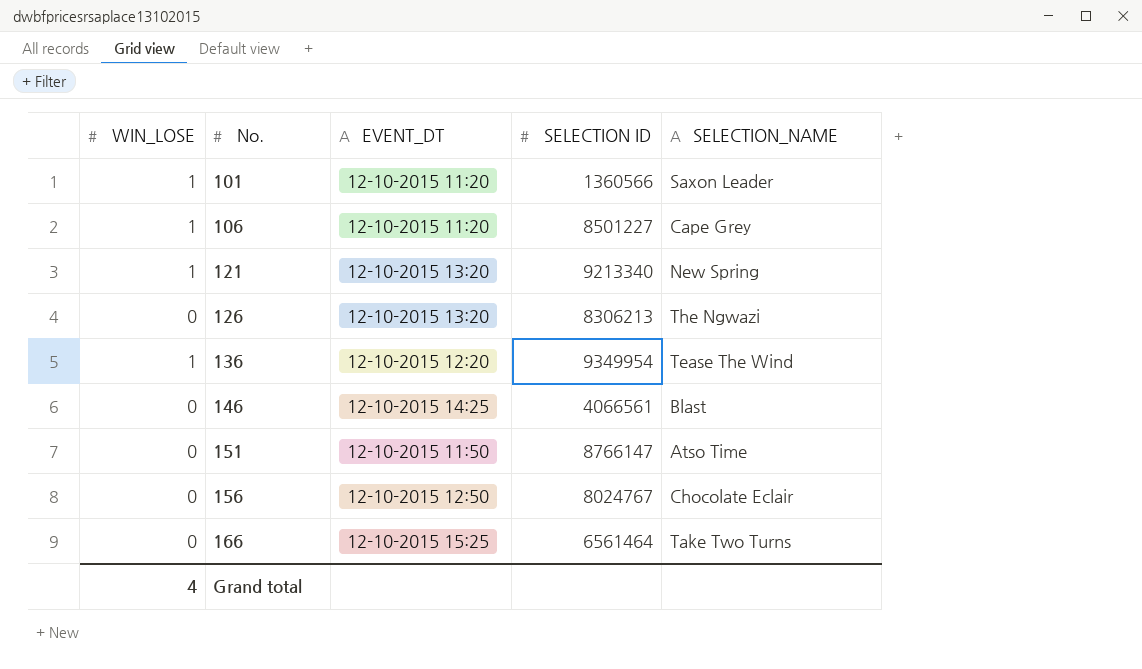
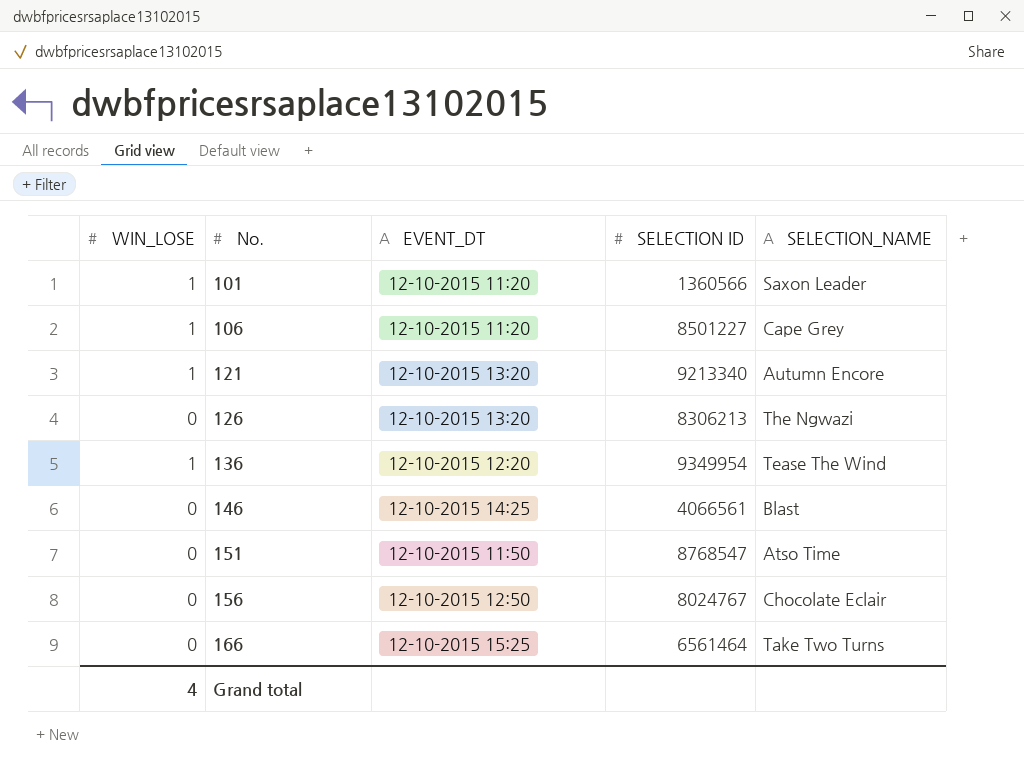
121 | SELECTION_NAME: New Spring -> Autumn Encore
151 | SELECTION ID: 8766147 -> 8768547

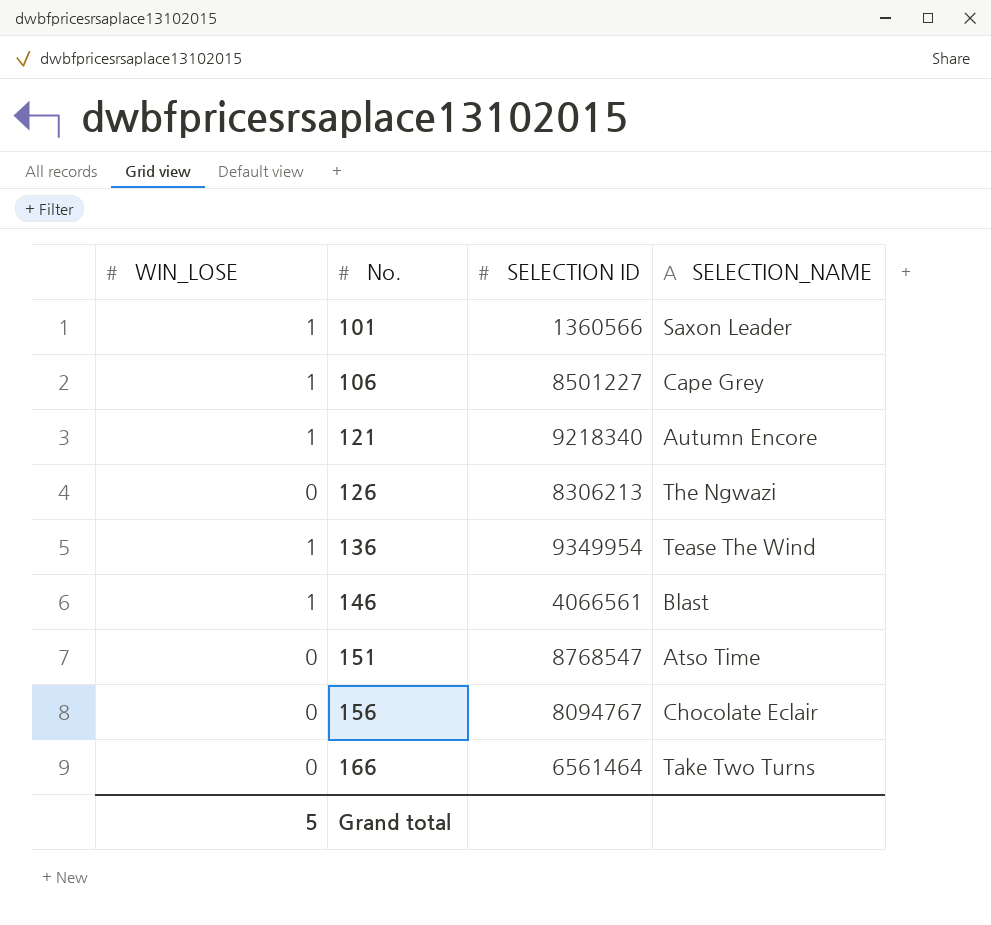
column EVENT_DT | position: 3 -> none
121 | SELECTION ID: 9213340 -> 9218340
146 | WIN_LOSE: 0 -> 1
156 | SELECTION ID: 8024767 -> 8094767
Grand total | WIN_LOSE: 4 -> 5

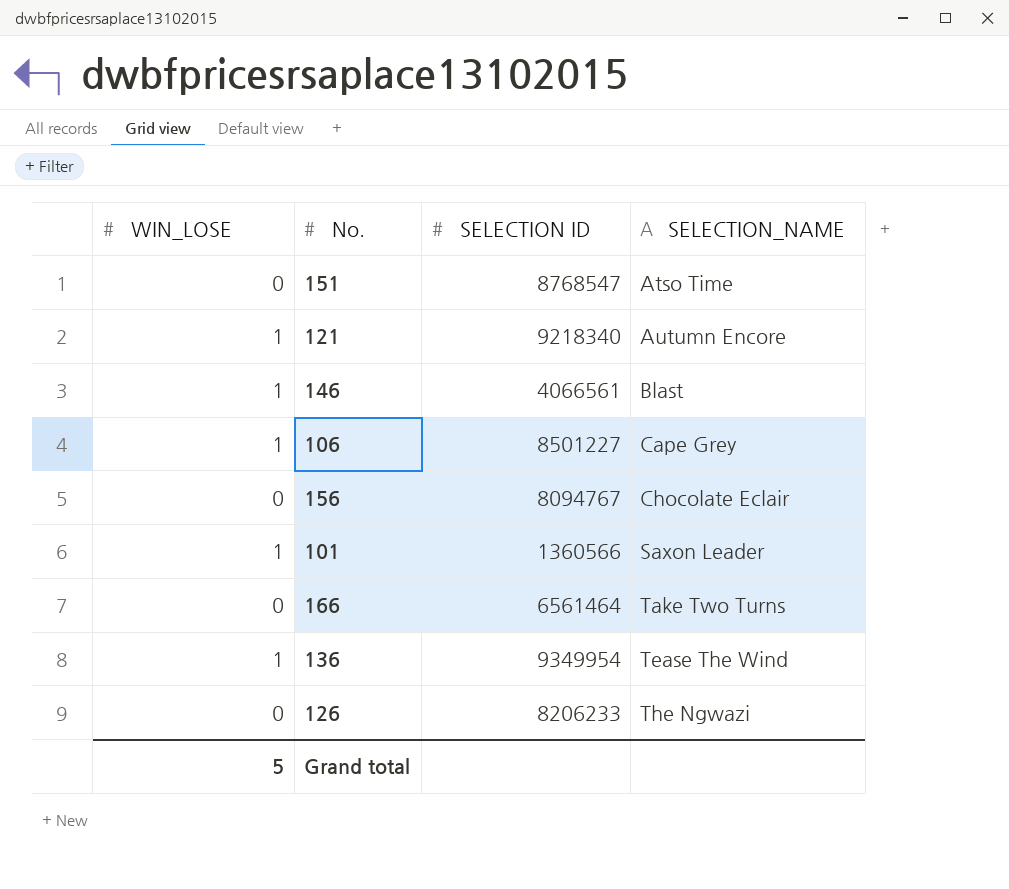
row order: No. ascending -> SELECTION_NAME ascending
126 | SELECTION ID: 8306213 -> 8206233

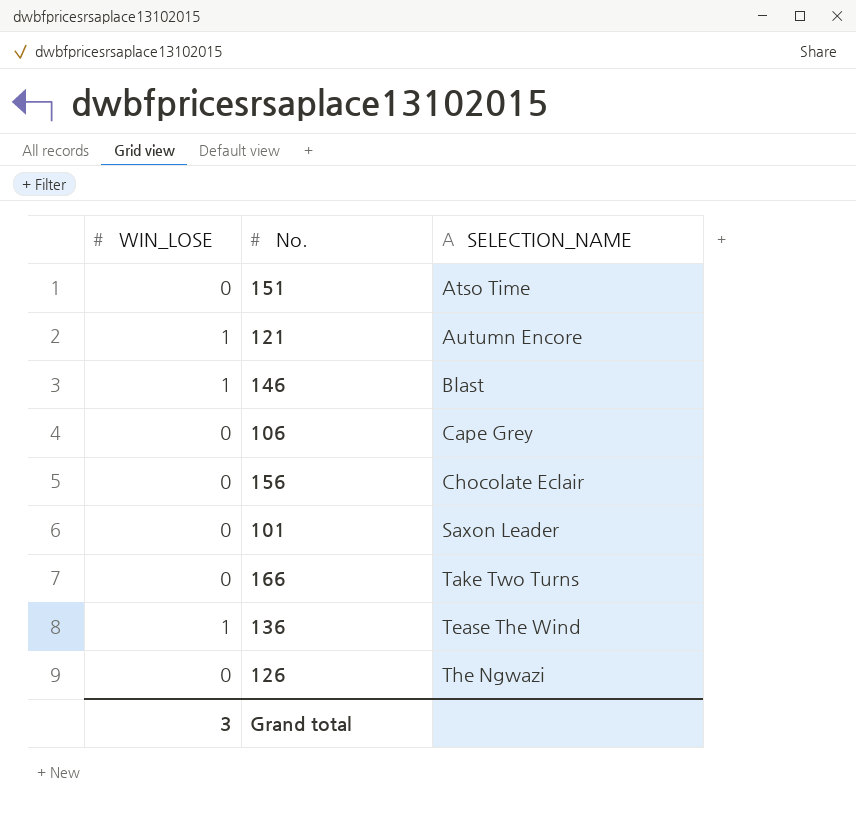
column SELECTION ID | position: 3 -> none
106 | WIN_LOSE: 1 -> 0
101 | WIN_LOSE: 1 -> 0
Grand total | WIN_LOSE: 5 -> 3

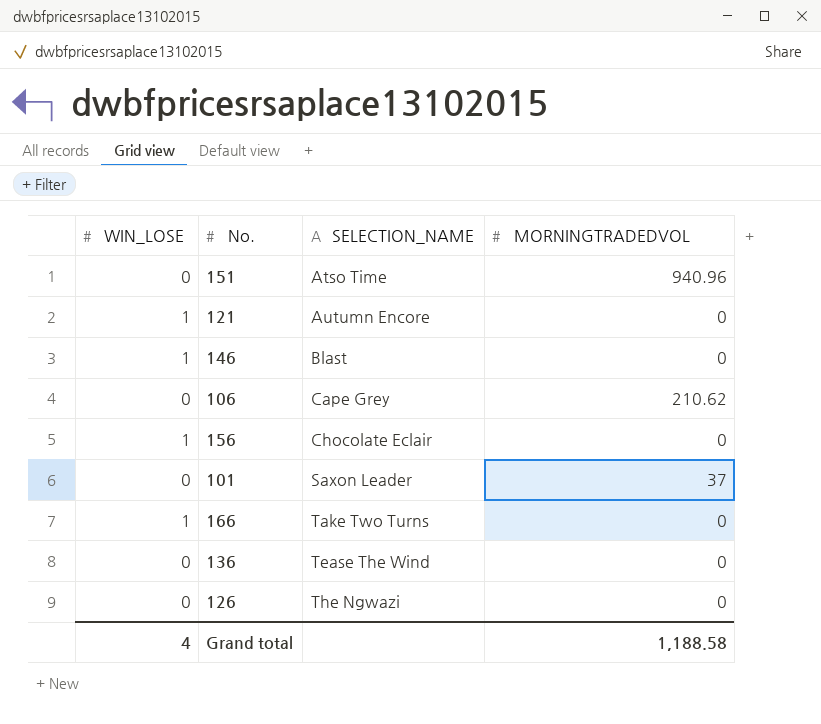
column MORNINGTRADEDVOL | position: none -> 4
156 | WIN_LOSE: 0 -> 1
166 | WIN_LOSE: 0 -> 1
136 | WIN_LOSE: 1 -> 0
Grand total | WIN_LOSE: 3 -> 4

